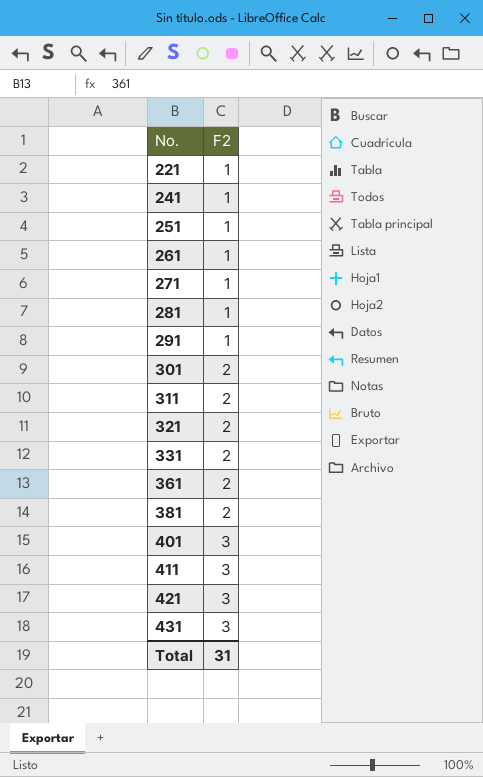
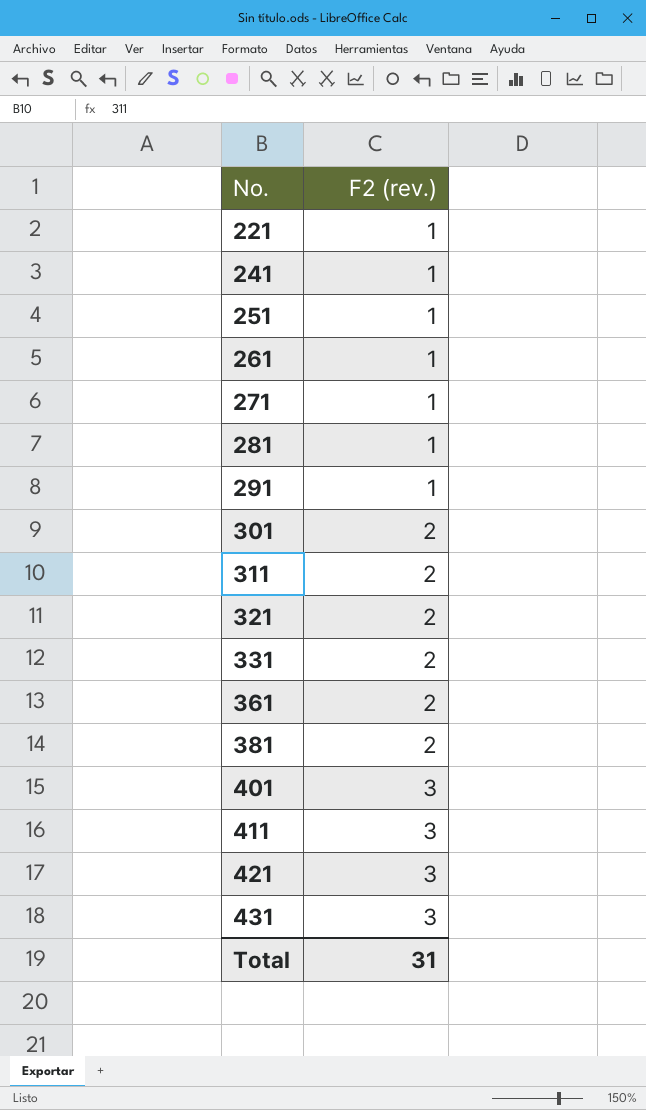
column name: F2 -> F2 (rev.)

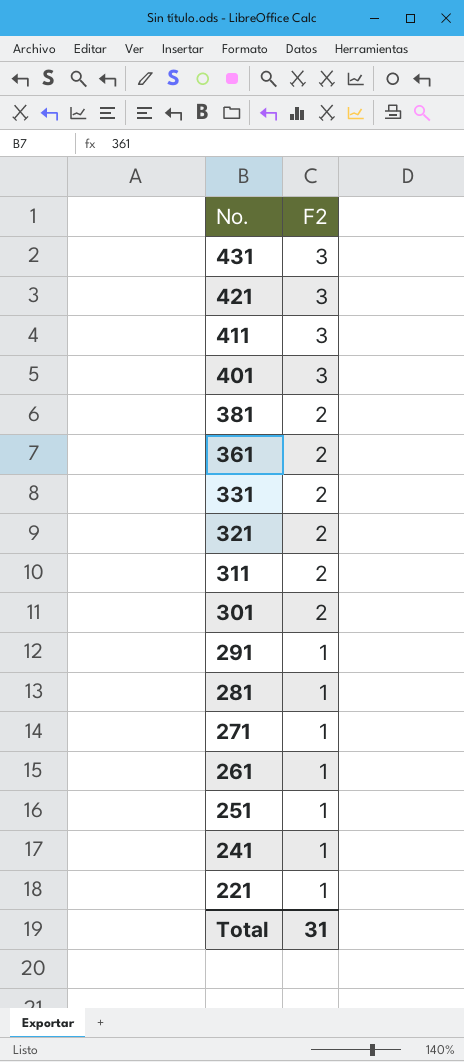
row order: No. ascending -> No. descending
column name: F2 (rev.) -> F2

